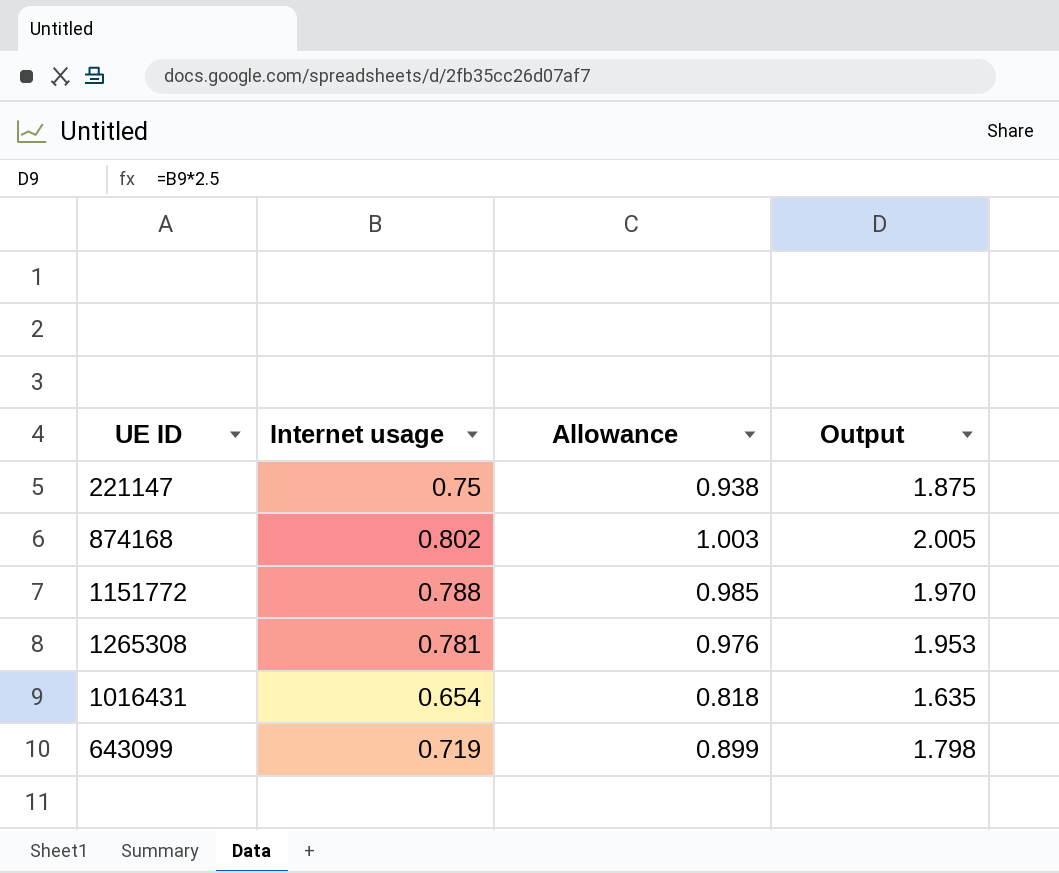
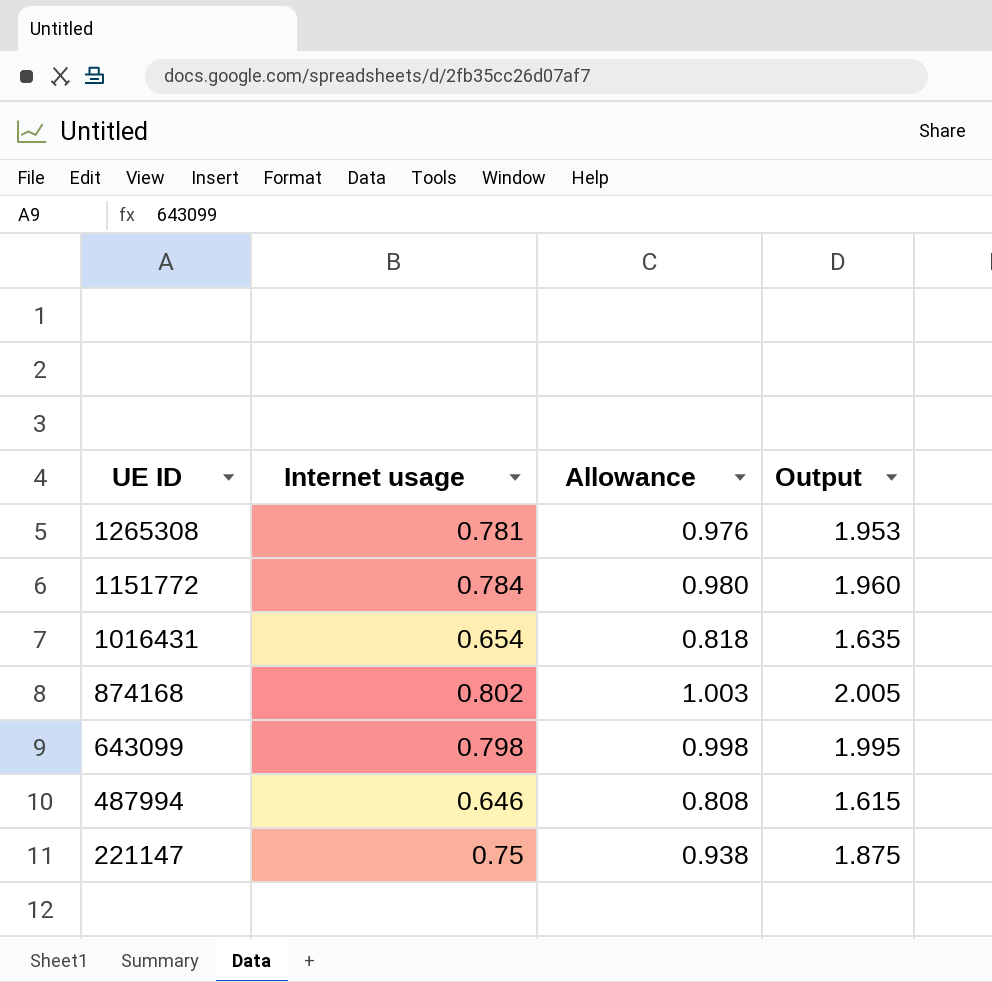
row order: none -> UE ID descending
1151772 | Internet usage: 0.788 -> 0.784
1151772 | Allowance: 0.985 -> 0.980
1151772 | Output: 1.970 -> 1.960
643099 | Internet usage: 0.719 -> 0.798
643099 | Allowance: 0.899 -> 0.998
643099 | Output: 1.798 -> 1.995
row 487994: none -> 0.646 | 0.808 | 1.615

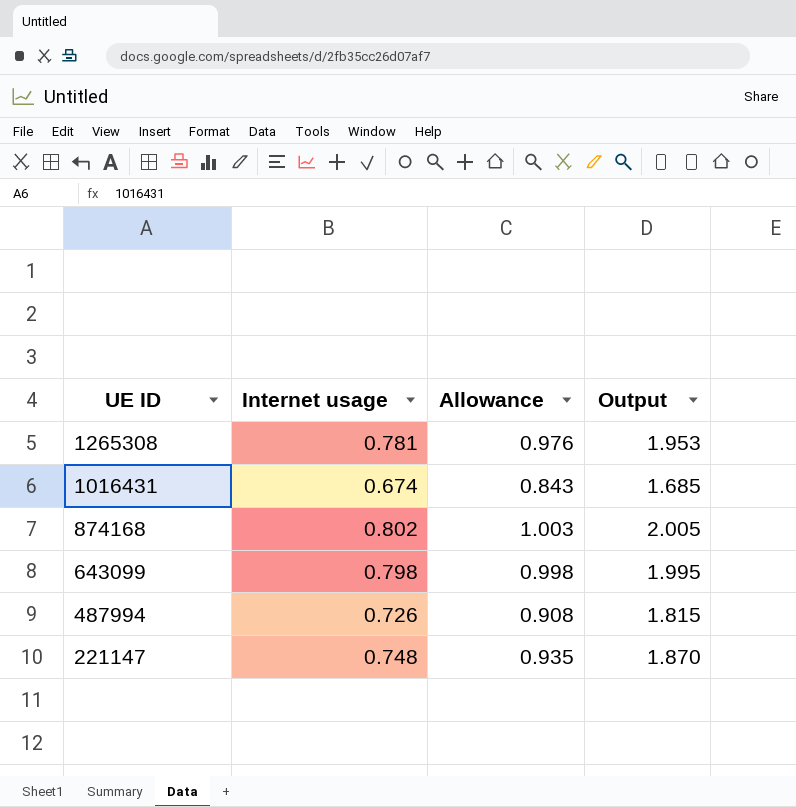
row 1151772: 0.784 | 0.980 | 1.960 -> none
1016431 | Internet usage: 0.654 -> 0.674
1016431 | Allowance: 0.818 -> 0.843
1016431 | Output: 1.635 -> 1.685
487994 | Internet usage: 0.646 -> 0.726
487994 | Allowance: 0.808 -> 0.908
487994 | Output: 1.615 -> 1.815
221147 | Internet usage: 0.75 -> 0.748
221147 | Allowance: 0.938 -> 0.935
221147 | Output: 1.875 -> 1.870

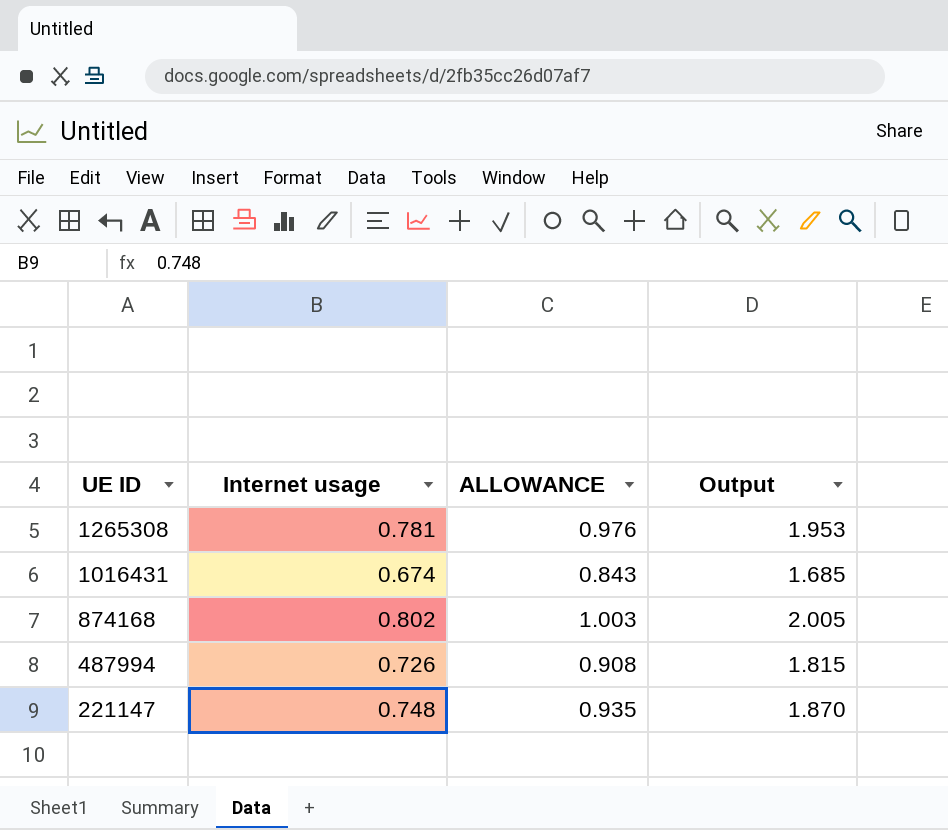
column name: Allowance -> ALLOWANCE
row 643099: 0.798 | 0.998 | 1.995 -> none

